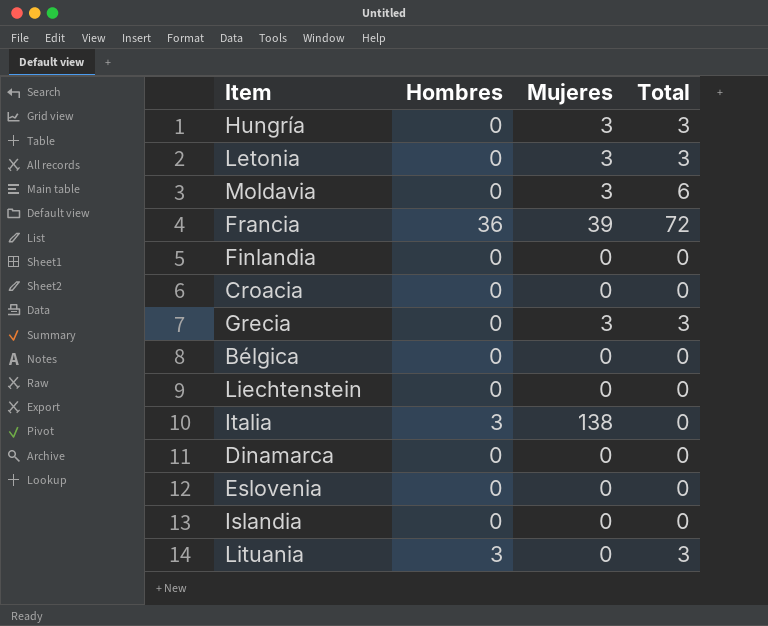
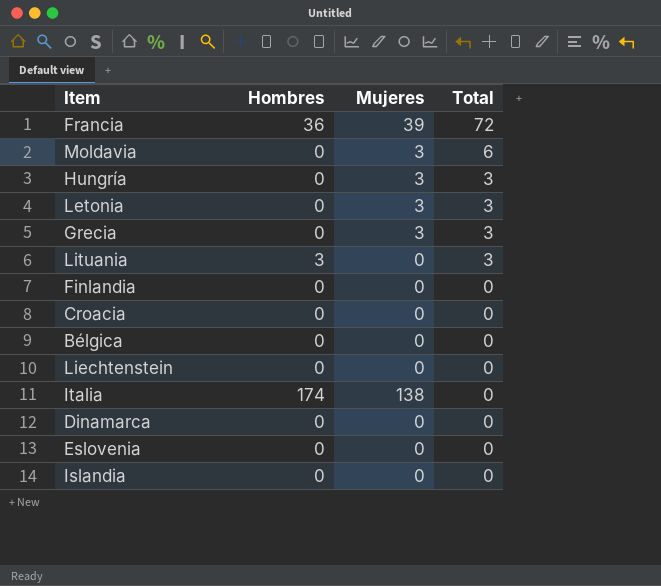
row order: none -> Total descending
Italia | Hombres: 3 -> 174

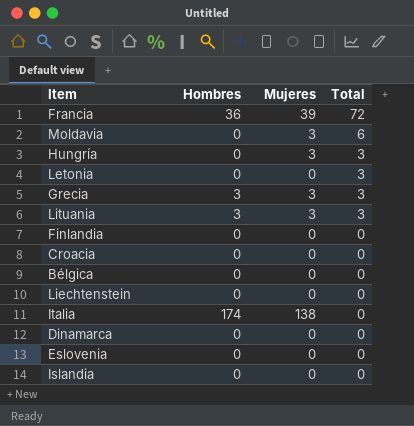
Letonia | Mujeres: 3 -> 0
Grecia | Hombres: 0 -> 3
Lituania | Mujeres: 0 -> 3

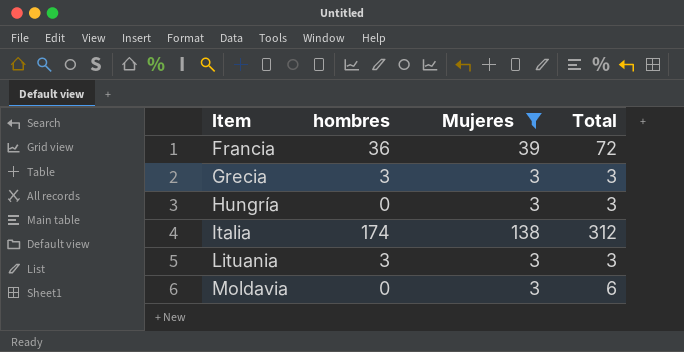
filter: none -> Mujeres != 0
row order: Total descending -> Item ascending
column name: Hombres -> hombres
Italia | Total: 0 -> 312

